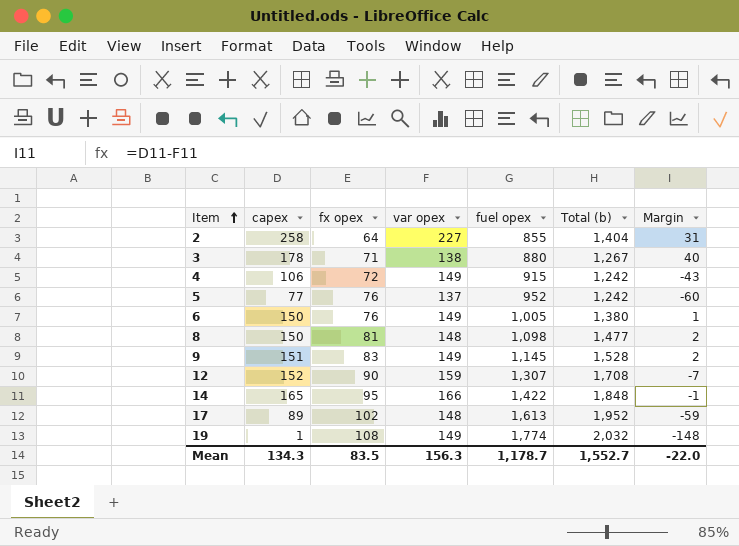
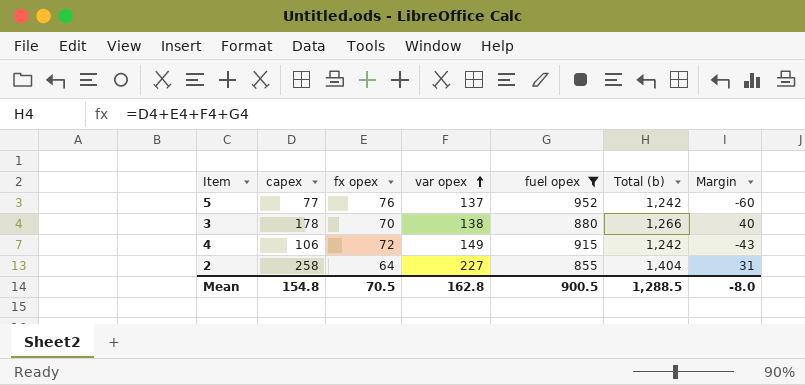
filter: none -> fuel opex <= 952
row order: Item ascending -> var opex ascending
3 | fx opex: 71 -> 70
3 | Total (b): 1,267 -> 1,266
Mean | capex: 134.3 -> 154.8
Mean | fx opex: 83.5 -> 70.5
Mean | var opex: 156.3 -> 162.8
Mean | fuel opex: 1,178.7 -> 900.5
Mean | Total (b): 1,552.7 -> 1,288.5
Mean | Margin: -22.0 -> -8.0

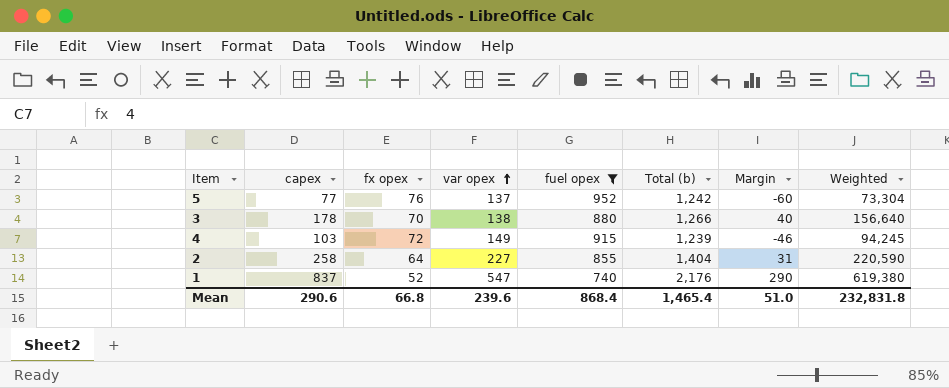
column Weighted | formula: none -> [capex] * [fuel opex]
4 | capex: 106 -> 103
4 | Total (b): 1,242 -> 1,239
4 | Margin: -43 -> -46
row 1: none -> 837 | 52 | 547 | 740 | 2,176 | 290 | 619,380
Mean | capex: 154.8 -> 290.6
Mean | fx opex: 70.5 -> 66.8
Mean | var opex: 162.8 -> 239.6
Mean | fuel opex: 900.5 -> 868.4
Mean | Total (b): 1,288.5 -> 1,465.4
Mean | Margin: -8.0 -> 51.0

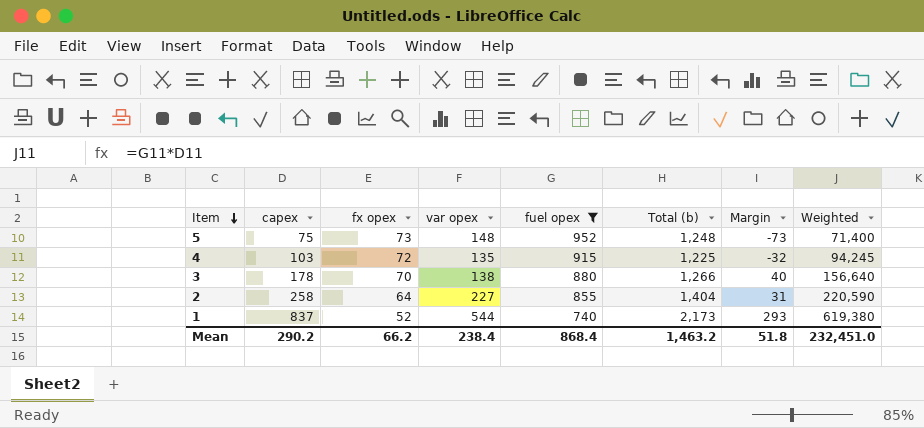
row order: var opex ascending -> Item descending
5 | capex: 77 -> 75
5 | fx opex: 76 -> 73
5 | var opex: 137 -> 148
5 | Total (b): 1,242 -> 1,248
5 | Margin: -60 -> -73
5 | Weighted: 73,304 -> 71,400
4 | var opex: 149 -> 135
4 | Total (b): 1,239 -> 1,225
4 | Margin: -46 -> -32
1 | var opex: 547 -> 544
1 | Total (b): 2,176 -> 2,173
1 | Margin: 290 -> 293
Mean | capex: 290.6 -> 290.2
Mean | fx opex: 66.8 -> 66.2
Mean | var opex: 239.6 -> 238.4
Mean | Total (b): 1,465.4 -> 1,463.2
Mean | Margin: 51.0 -> 51.8
Mean | Weighted: 232,831.8 -> 232,451.0

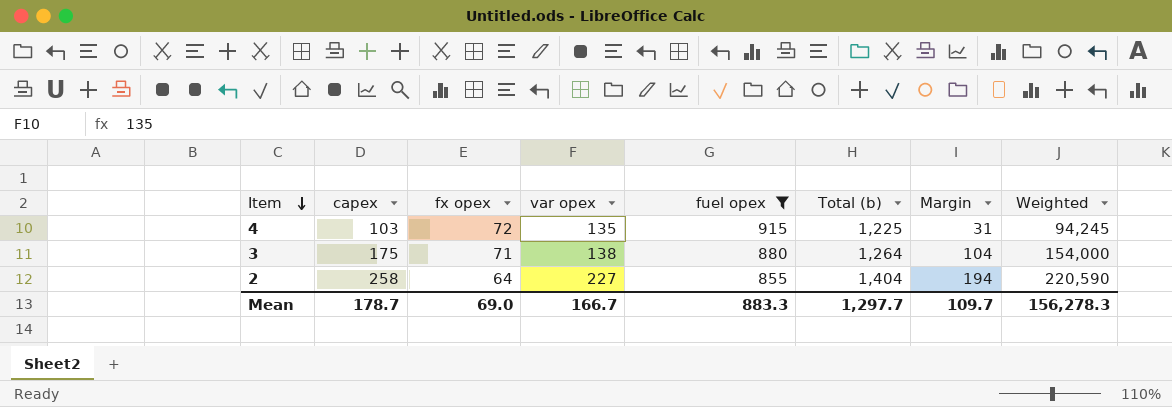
column Margin | formula: [capex] - [var opex] -> [capex] - [fx opex]
row 5: 75 | 73 | 148 | 952 | 1,248 | -73 | 71,400 -> none
row 1: 837 | 52 | 544 | 740 | 2,173 | 293 | 619,380 -> none
3 | capex: 178 -> 175
3 | fx opex: 70 -> 71
3 | Total (b): 1,266 -> 1,264
3 | Weighted: 156,640 -> 154,000
Mean | capex: 290.2 -> 178.7
Mean | fx opex: 66.2 -> 69.0
Mean | var opex: 238.4 -> 166.7
Mean | fuel opex: 868.4 -> 883.3
Mean | Total (b): 1,463.2 -> 1,297.7
Mean | Margin: 51.8 -> 109.7
Mean | Weighted: 232,451.0 -> 156,278.3

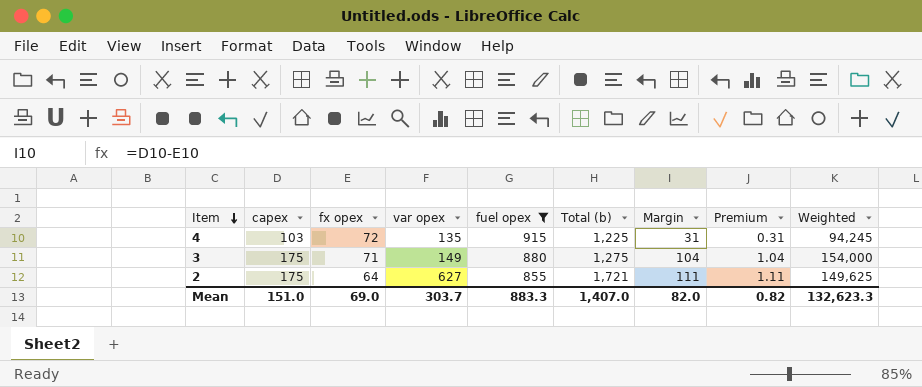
column Premium | formula: none -> [Margin] * 0.01
3 | var opex: 138 -> 149
3 | Total (b): 1,264 -> 1,275
2 | capex: 258 -> 175
2 | var opex: 227 -> 627
2 | Total (b): 1,404 -> 1,721
2 | Margin: 194 -> 111
2 | Weighted: 220,590 -> 149,625
Mean | capex: 178.7 -> 151.0
Mean | var opex: 166.7 -> 303.7
Mean | Total (b): 1,297.7 -> 1,407.0
Mean | Margin: 109.7 -> 82.0
Mean | Weighted: 156,278.3 -> 132,623.3

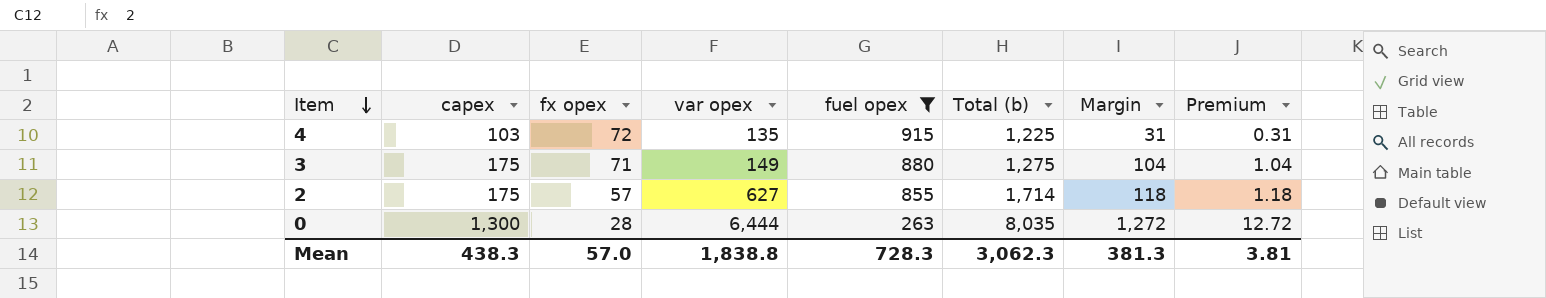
column Weighted | formula: [capex] * [fuel opex] -> none
2 | fx opex: 64 -> 57
2 | Total (b): 1,721 -> 1,714
2 | Margin: 111 -> 118
2 | Premium: 1.11 -> 1.18
row 0: none -> 1,300 | 28 | 6,444 | 263 | 8,035 | 1,272 | 12.72
Mean | capex: 151.0 -> 438.3
Mean | fx opex: 69.0 -> 57.0
Mean | var opex: 303.7 -> 1,838.8
Mean | fuel opex: 883.3 -> 728.3
Mean | Total (b): 1,407.0 -> 3,062.3
Mean | Margin: 82.0 -> 381.3
Mean | Premium: 0.82 -> 3.81

